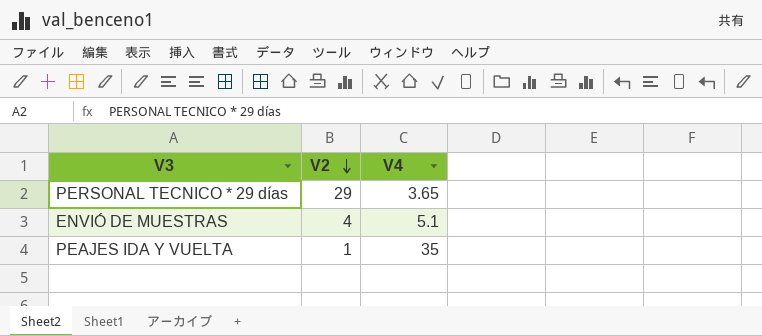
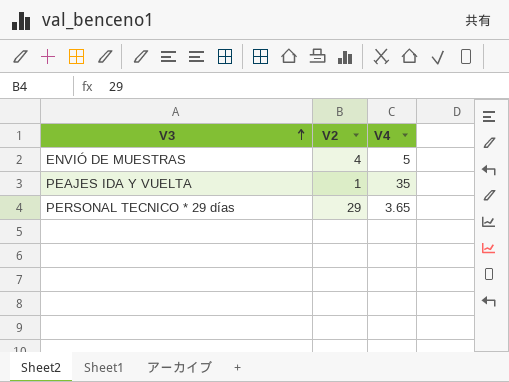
row order: V2 descending -> V3 ascending
ENVIÓ DE MUESTRAS | V4: 5.1 -> 5

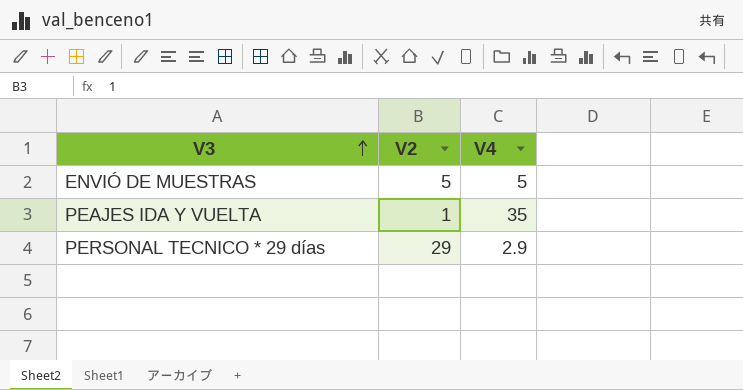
ENVIÓ DE MUESTRAS | V2: 4 -> 5
PERSONAL TECNICO * 29 días | V4: 3.65 -> 2.9

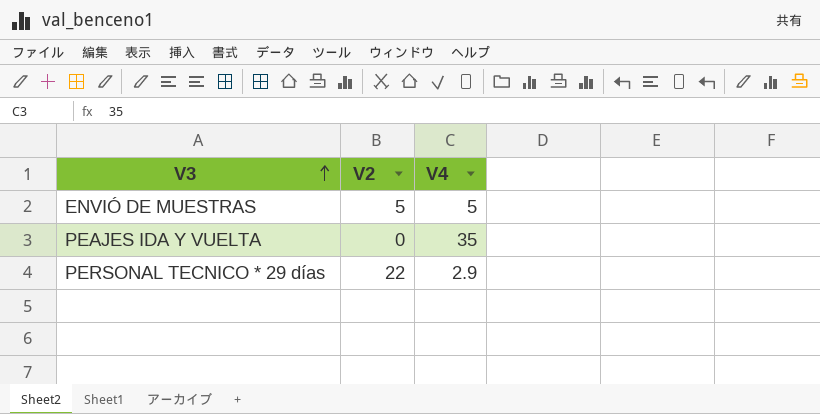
PEAJES IDA Y VUELTA | V2: 1 -> 0
PERSONAL TECNICO * 29 días | V2: 29 -> 22

